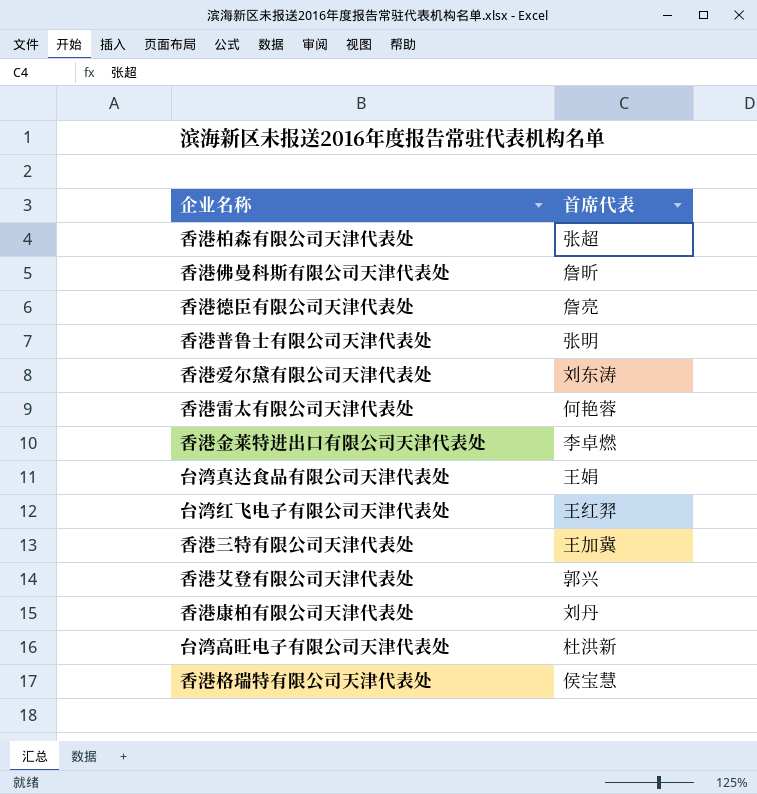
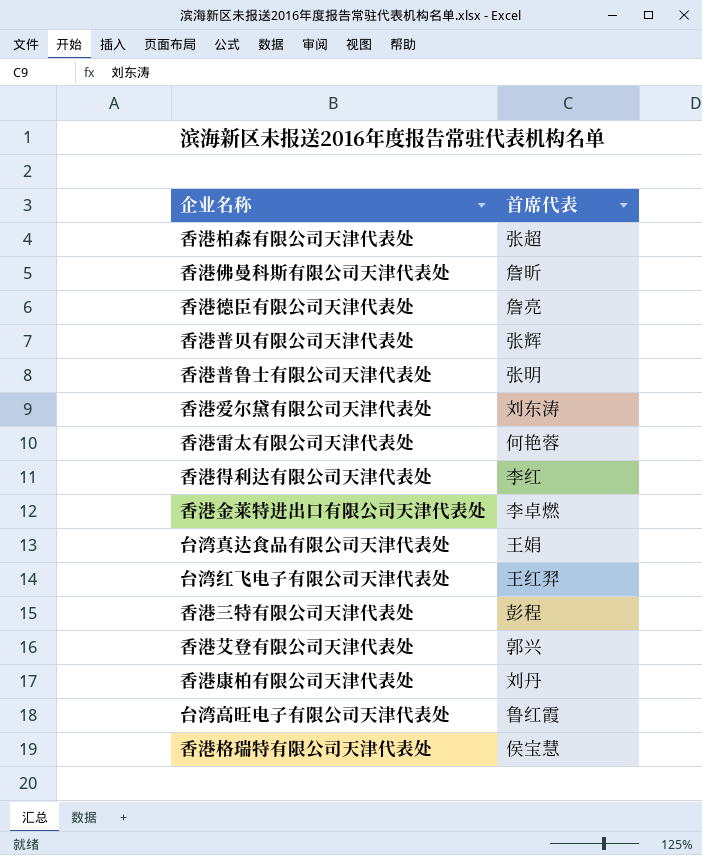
row 香港普贝有限公司天津代表处: none -> 张辉
row 香港得利达有限公司天津代表处: none -> 李红
香港三特有限公司天津代表处 | 首席代表: 王加冀 -> 彭程
台湾高旺电子有限公司天津代表处 | 首席代表: 杜洪新 -> 鲁红霞

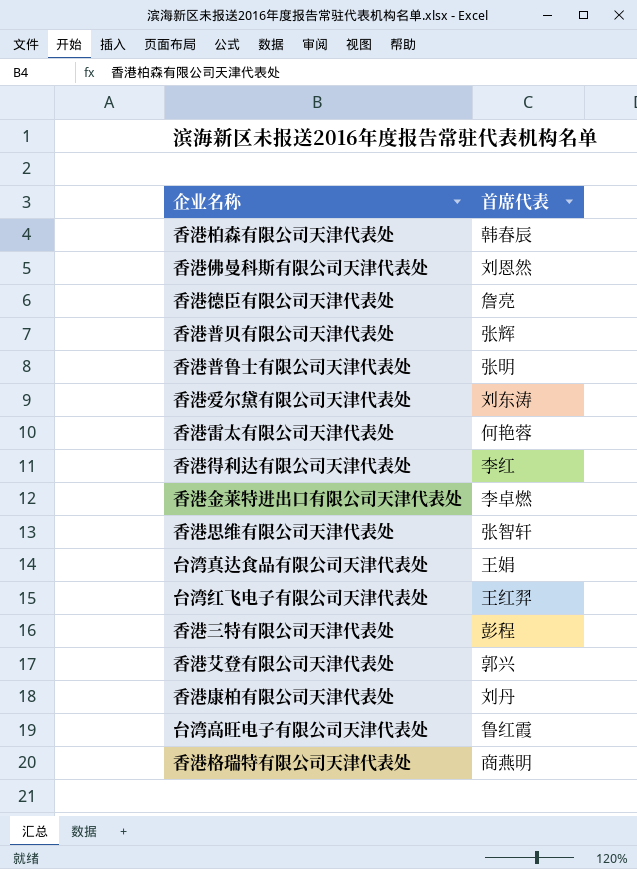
香港柏森有限公司天津代表处 | 首席代表: 张超 -> 韩春辰
香港佛曼科斯有限公司天津代表处 | 首席代表: 詹昕 -> 刘恩然
row 香港思维有限公司天津代表处: none -> 张智轩
香港格瑞特有限公司天津代表处 | 首席代表: 侯宝慧 -> 商燕明

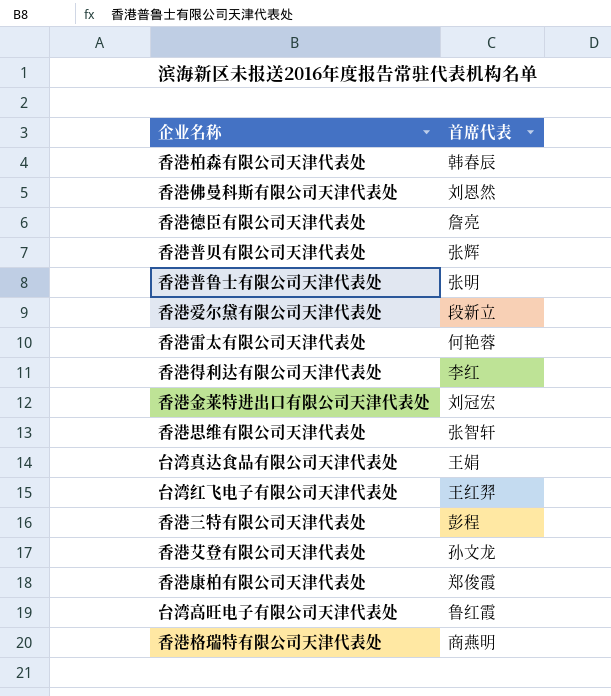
香港爱尔黛有限公司天津代表处 | 首席代表: 刘东涛 -> 段新立
香港金莱特进出口有限公司天津代表处 | 首席代表: 李卓燃 -> 刘冠宏
香港艾登有限公司天津代表处 | 首席代表: 郭兴 -> 孙文龙
香港康柏有限公司天津代表处 | 首席代表: 刘丹 -> 郑俊霞

